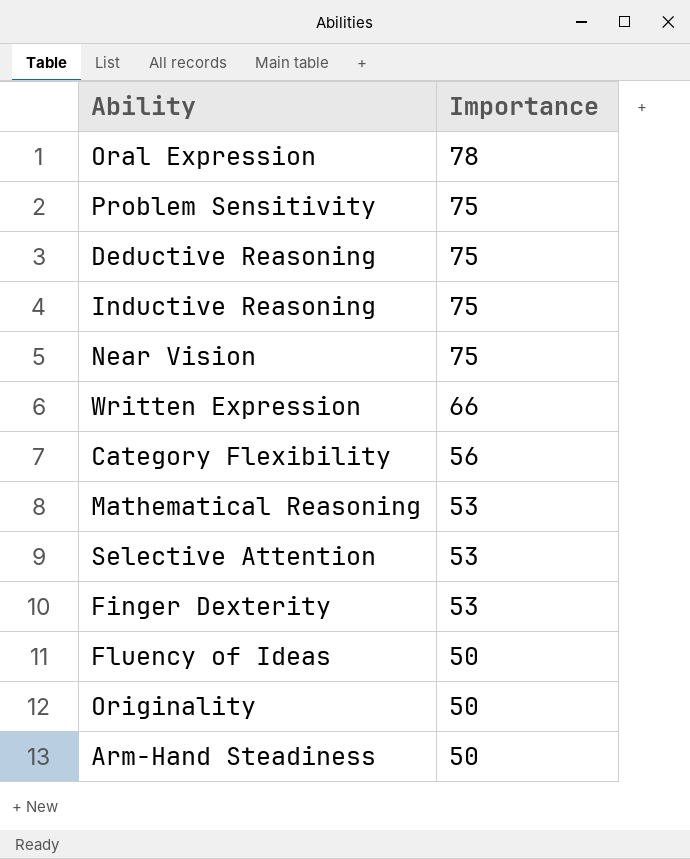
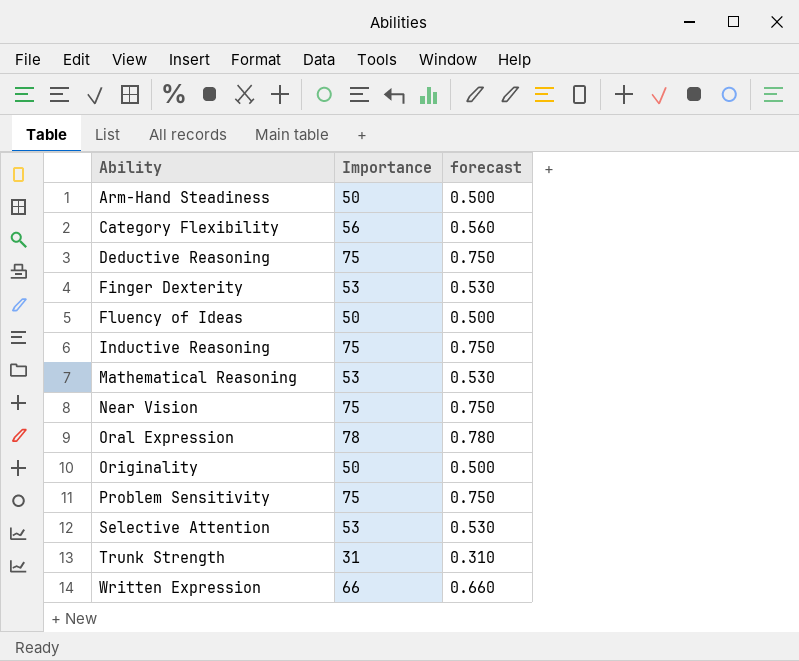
row order: Importance descending -> Ability ascending
column forecast | formula: none -> [Importance] * 0.01
row Trunk Strength: none -> 31 | 0.310

